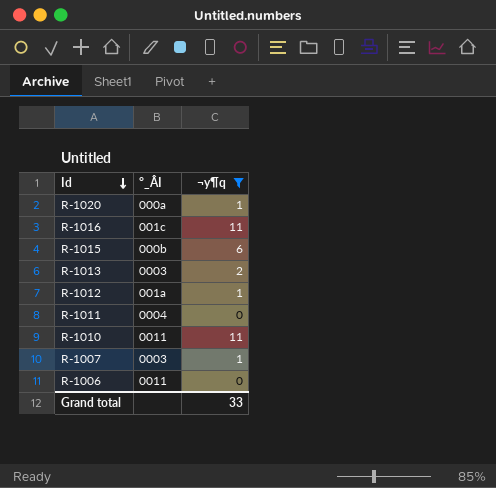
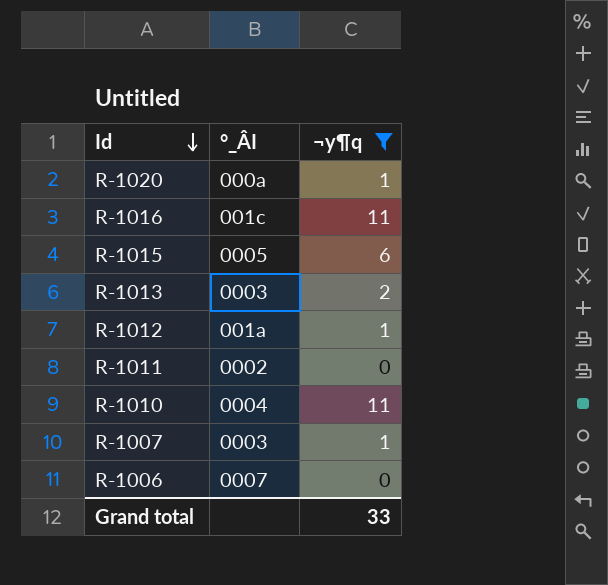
R-1015 | °_ÂI: 000b -> 0005
R-1011 | °_ÂI: 0004 -> 0002
R-1010 | °_ÂI: 0011 -> 0004
R-1006 | °_ÂI: 0011 -> 0007

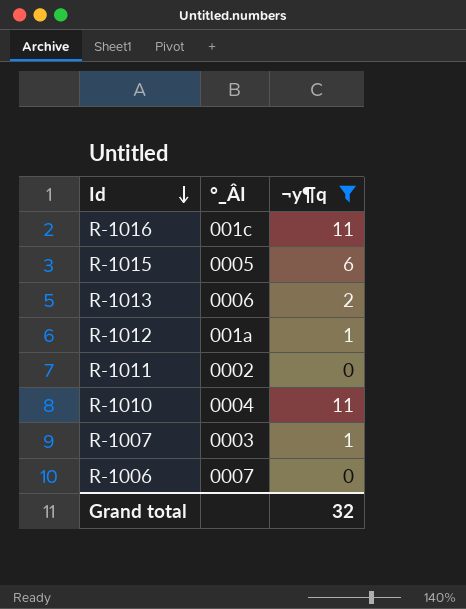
row R-1020: 000a | 1 -> none
R-1013 | °_ÂI: 0003 -> 0006
Grand total | ¬y¶q: 33 -> 32

